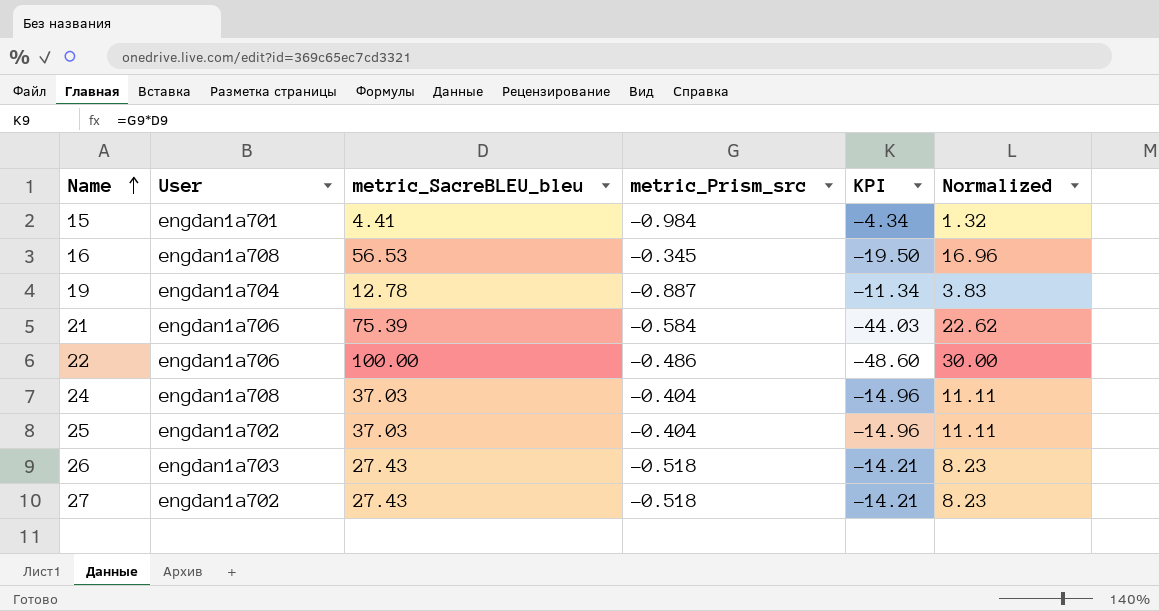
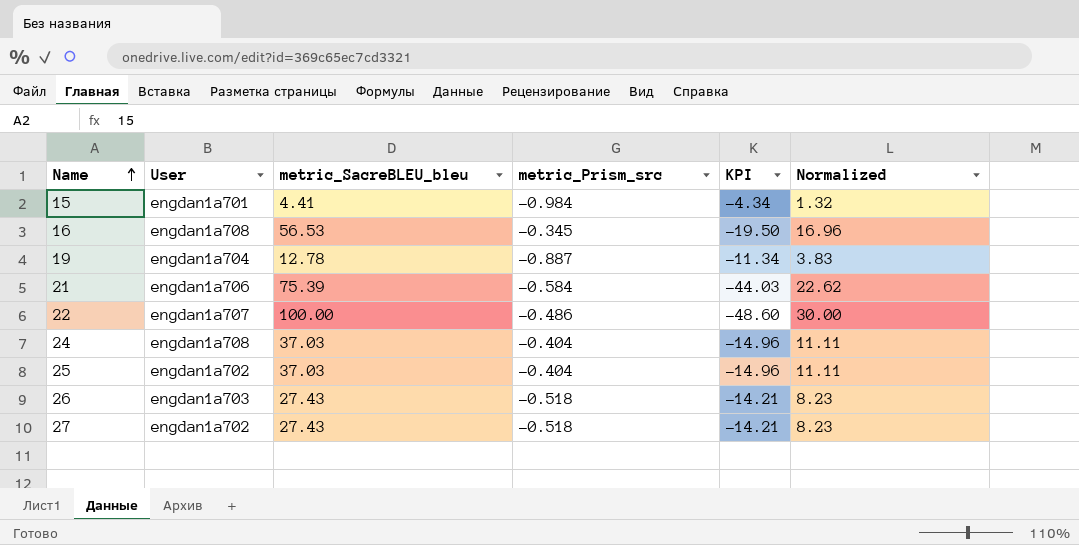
22 | User: engdan1a706 -> engdan1a707

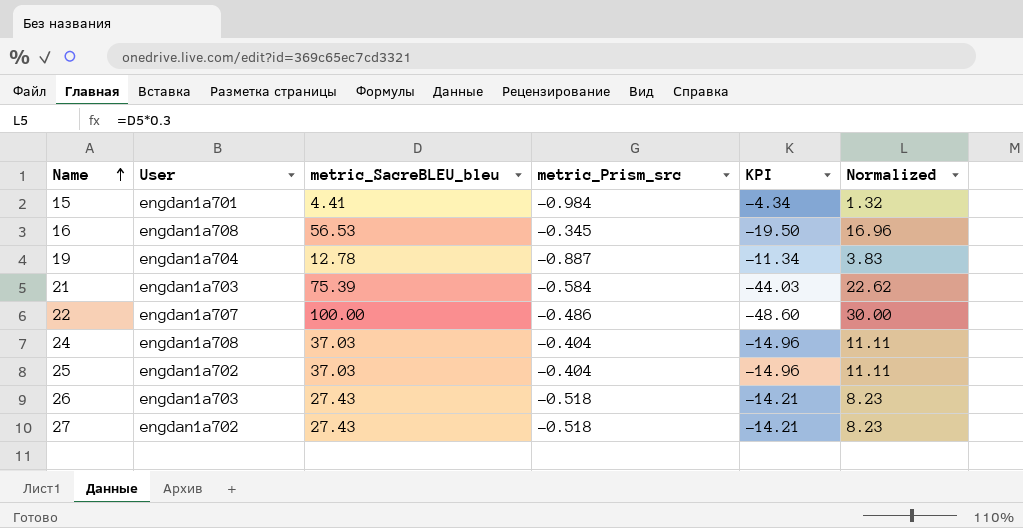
21 | User: engdan1a706 -> engdan1a703

